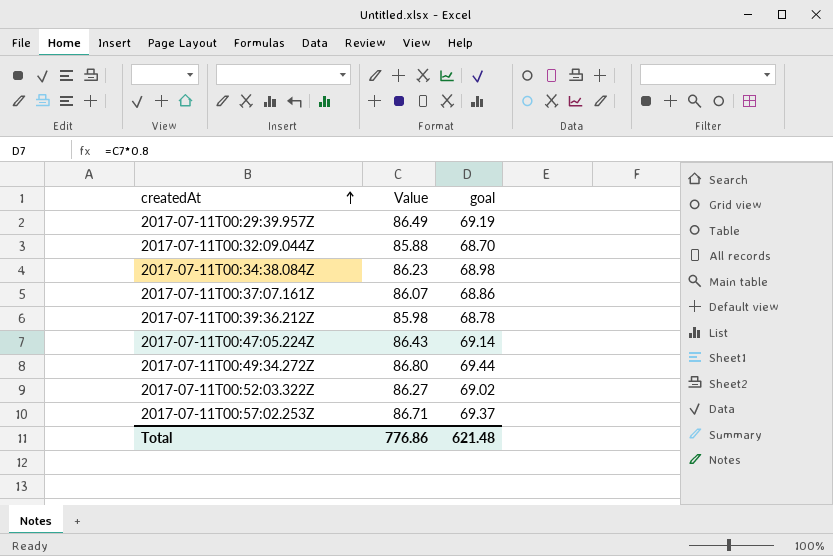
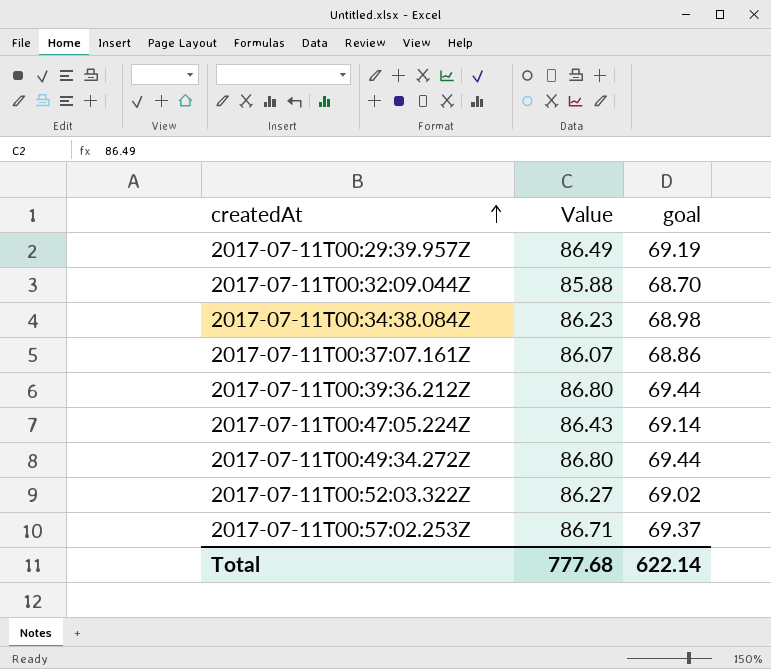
2017-07-11T00:39:36.212Z | Value: 85.98 -> 86.80
2017-07-11T00:39:36.212Z | goal: 68.78 -> 69.44
Total | Value: 776.86 -> 777.68
Total | goal: 621.48 -> 622.14

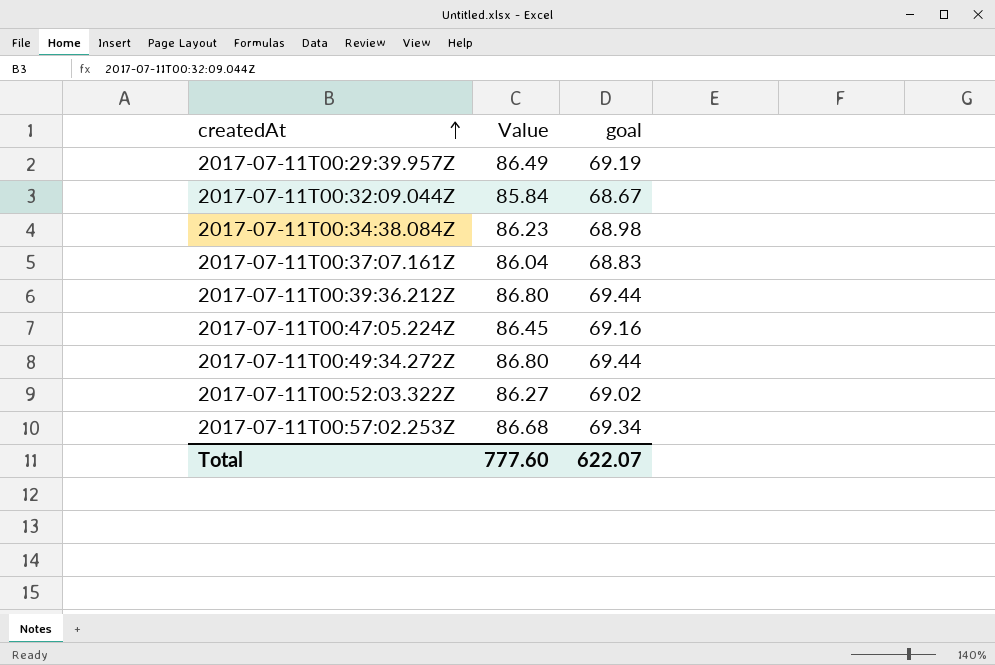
2017-07-11T00:32:09.044Z | Value: 85.88 -> 85.84
2017-07-11T00:32:09.044Z | goal: 68.70 -> 68.67
2017-07-11T00:37:07.161Z | Value: 86.07 -> 86.04
2017-07-11T00:37:07.161Z | goal: 68.86 -> 68.83
2017-07-11T00:47:05.224Z | Value: 86.43 -> 86.45
2017-07-11T00:47:05.224Z | goal: 69.14 -> 69.16
2017-07-11T00:57:02.253Z | Value: 86.71 -> 86.68
2017-07-11T00:57:02.253Z | goal: 69.37 -> 69.34
Total | Value: 777.68 -> 777.60
Total | goal: 622.14 -> 622.07

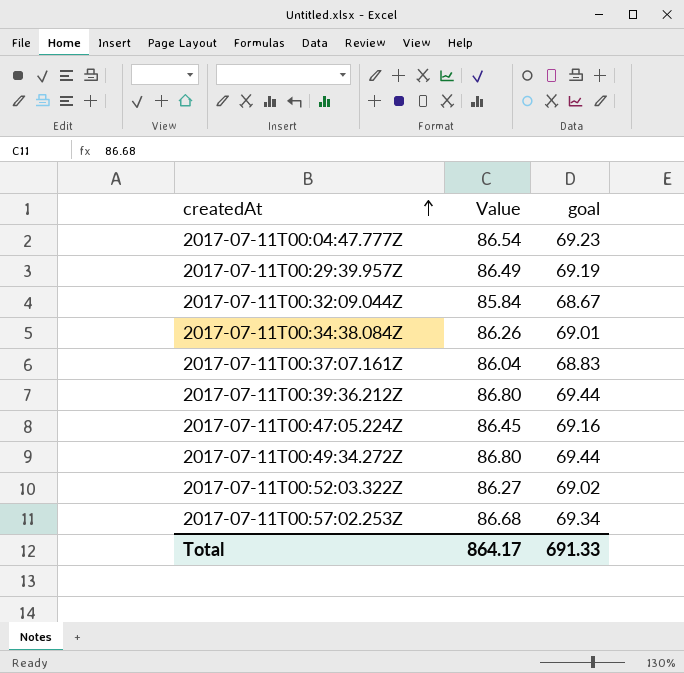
row 2017-07-11T00:04:47.777Z: none -> 86.54 | 69.23
2017-07-11T00:34:38.084Z | Value: 86.23 -> 86.26
2017-07-11T00:34:38.084Z | goal: 68.98 -> 69.01
Total | Value: 777.60 -> 864.17
Total | goal: 622.07 -> 691.33

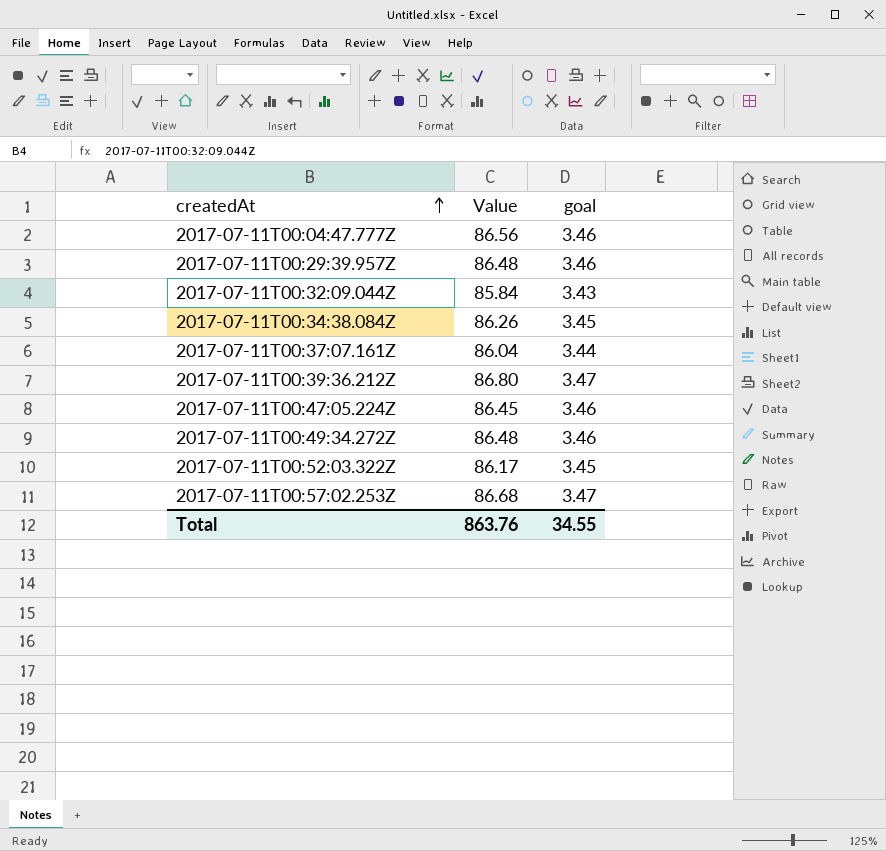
column goal | formula: [Value] * 0.8 -> [Value] * 0.04
2017-07-11T00:04:47.777Z | Value: 86.54 -> 86.56
2017-07-11T00:29:39.957Z | Value: 86.49 -> 86.48
2017-07-11T00:49:34.272Z | Value: 86.80 -> 86.48
2017-07-11T00:52:03.322Z | Value: 86.27 -> 86.17
Total | Value: 864.17 -> 863.76
Total | goal: 691.33 -> 34.55

